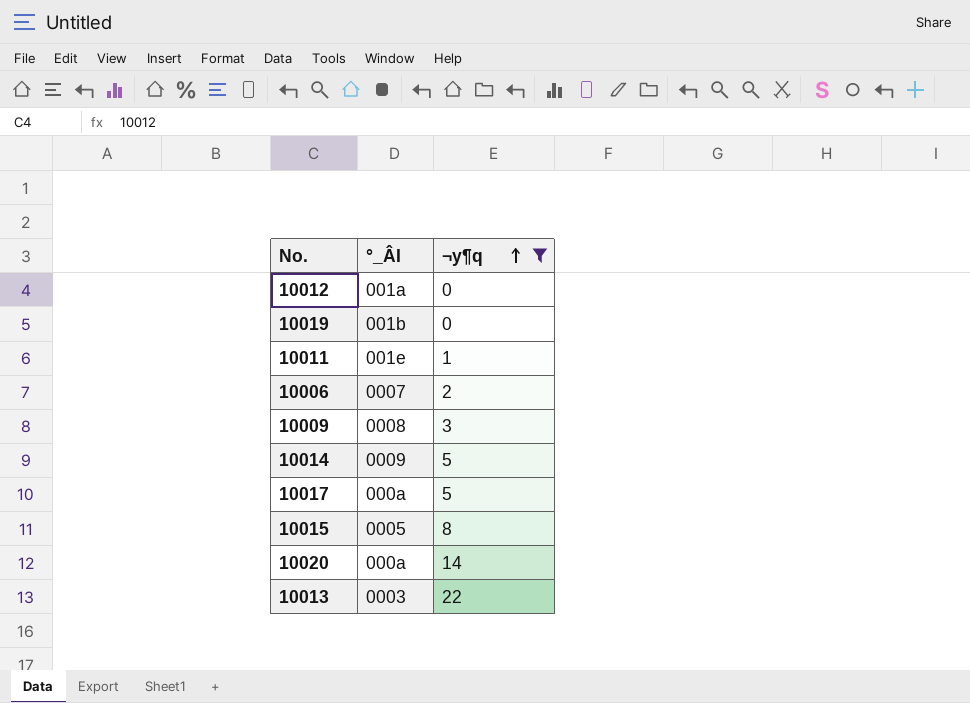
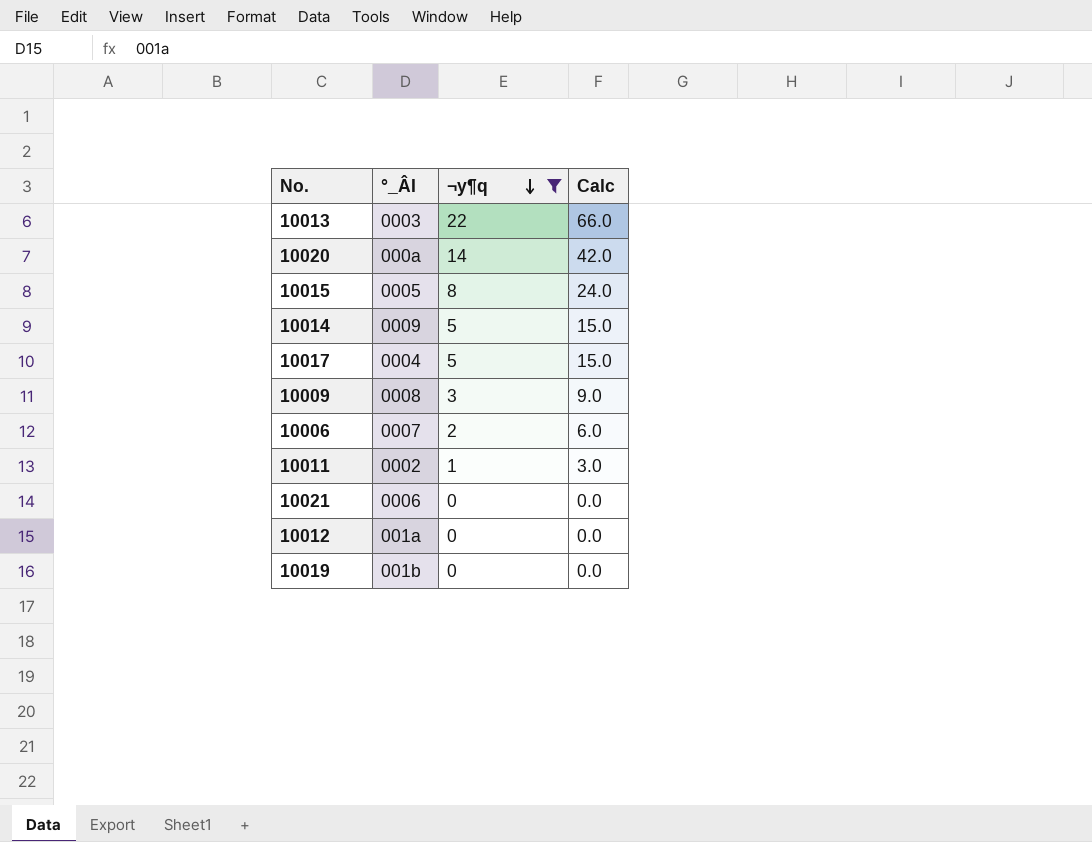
row order: ¬y¶q ascending -> ¬y¶q descending
column Calc | formula: none -> [¬y¶q] * 3
10017 | °_ÂI: 000a -> 0004
10011 | °_ÂI: 001e -> 0002
row 10021: none -> 0006 | 0 | 0.0

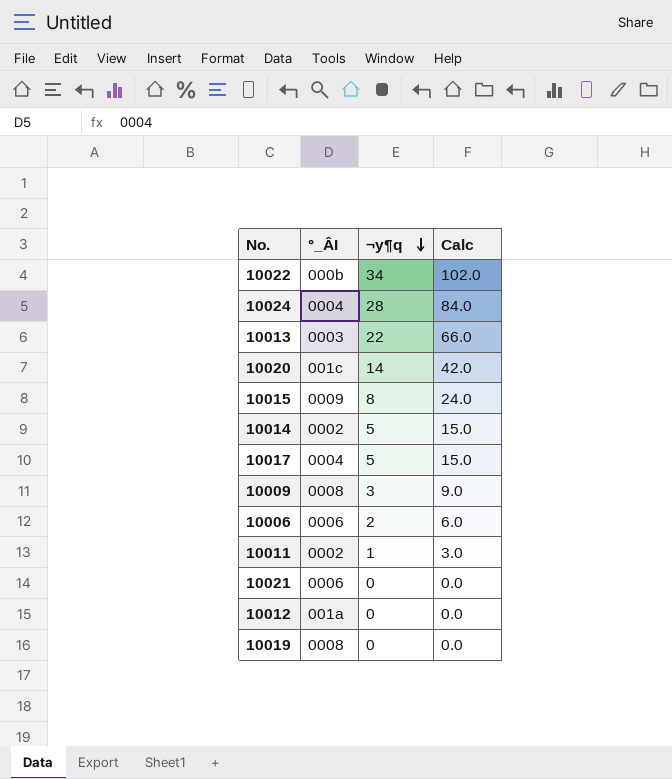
filter: ¬y¶q <= 22 -> none
10020 | °_ÂI: 000a -> 001c
10015 | °_ÂI: 0005 -> 0009
10014 | °_ÂI: 0009 -> 0002
10006 | °_ÂI: 0007 -> 0006
10019 | °_ÂI: 001b -> 0008

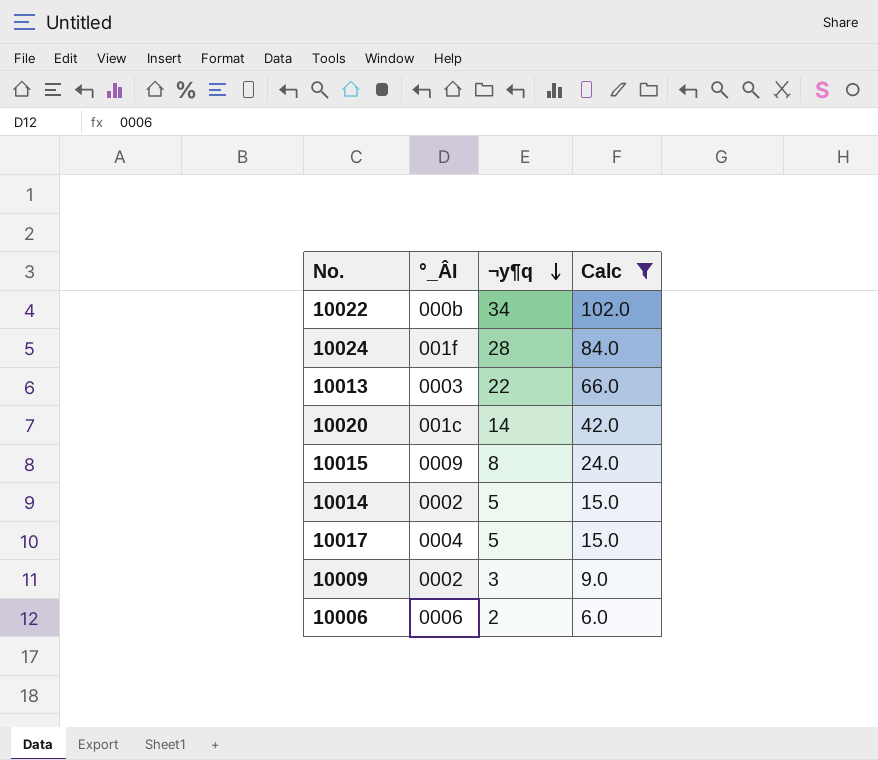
filter: none -> Calc >= 6.0
10024 | °_ÂI: 0004 -> 001f
10009 | °_ÂI: 0008 -> 0002

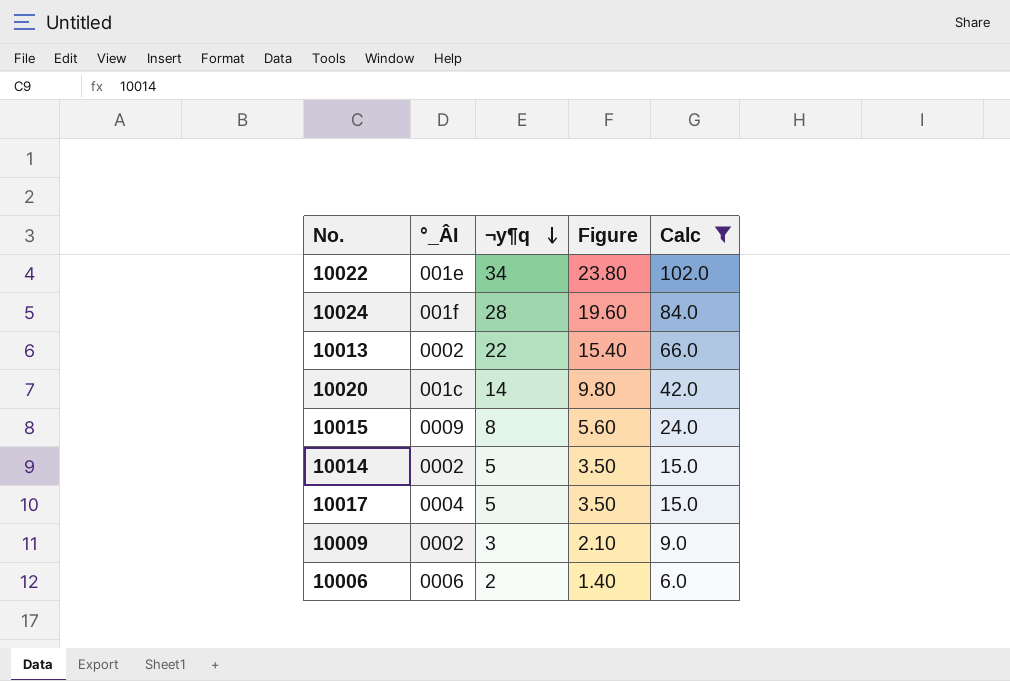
column Figure | formula: none -> [¬y¶q] * 0.7
10022 | °_ÂI: 000b -> 001e
10013 | °_ÂI: 0003 -> 0002

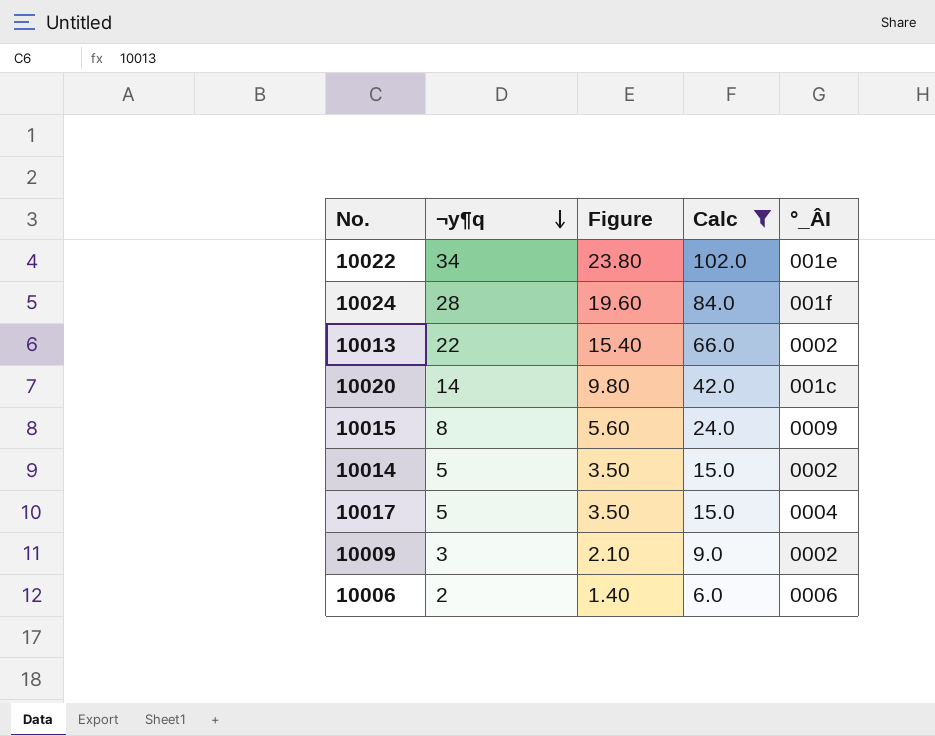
column °_ÂI | position: 2 -> 5

